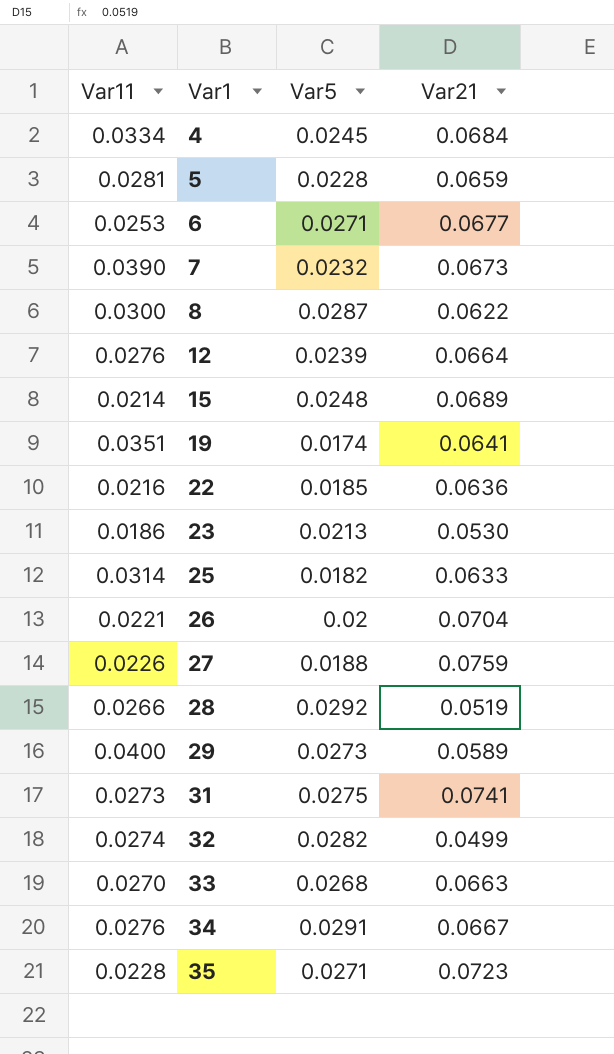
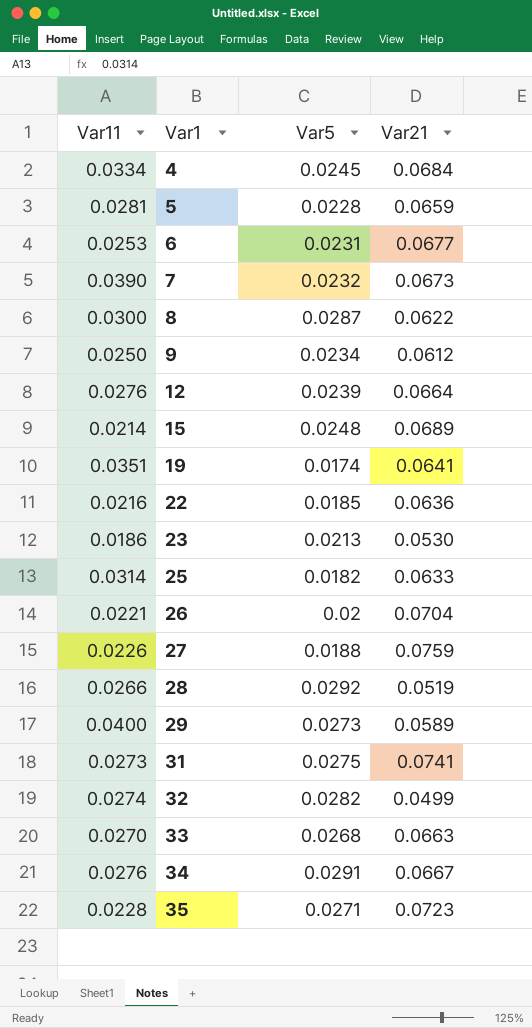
6 | Var5: 0.0271 -> 0.0231
row 9: none -> 0.0250 | 0.0234 | 0.0612

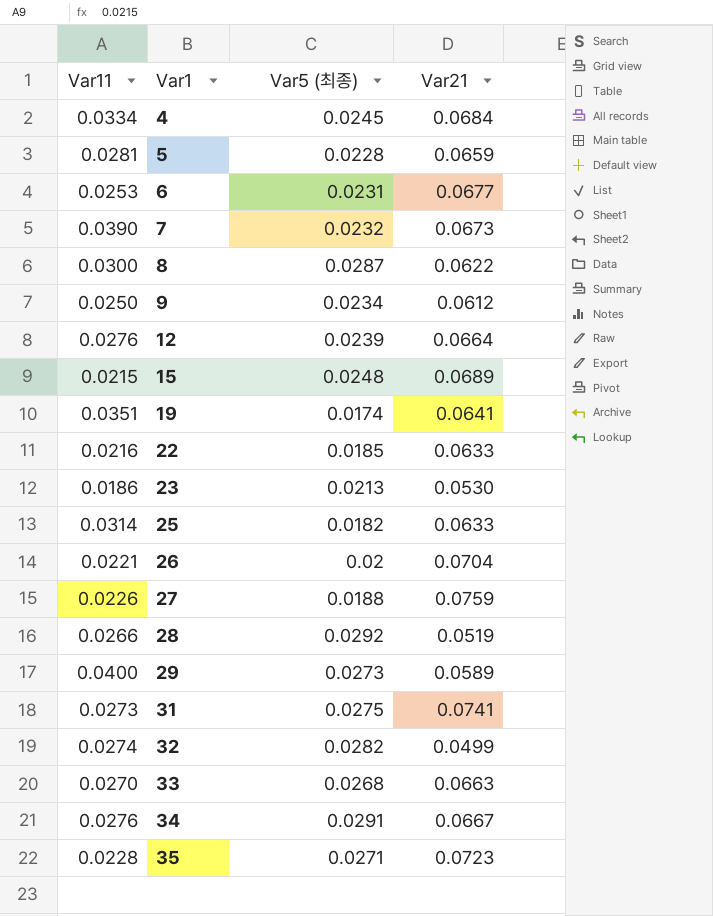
column name: Var5 -> Var5 (최종)
15 | Var11: 0.0214 -> 0.0215
22 | Var21: 0.0636 -> 0.0633

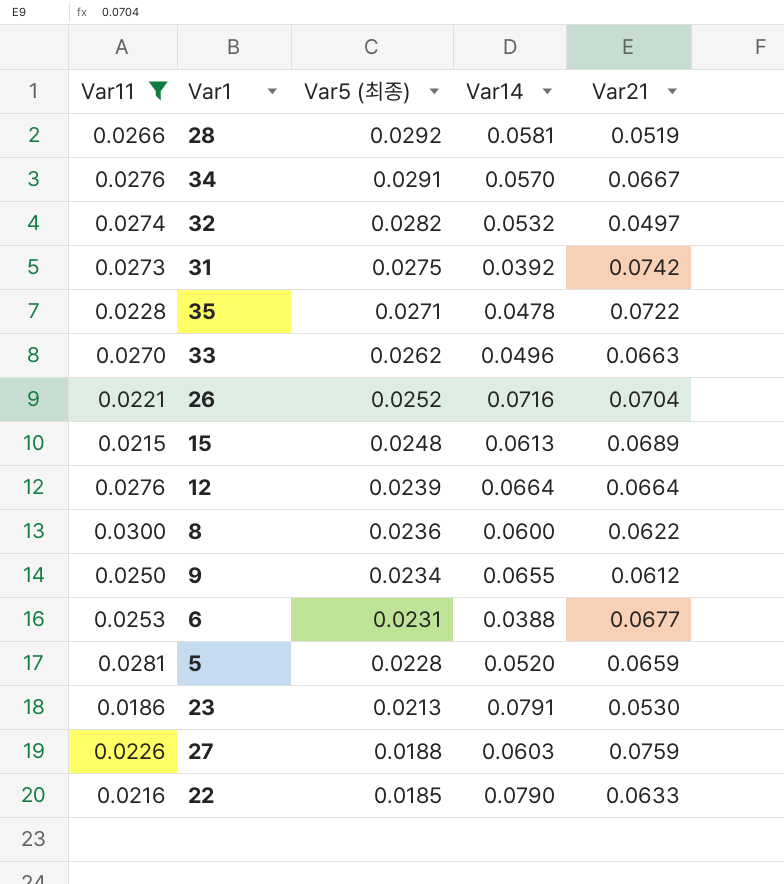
filter: none -> Var11 <= 0.0300
row order: Var1 ascending -> Var5 (최종) descending
column Var14 | position: none -> 4
32 | Var21: 0.0499 -> 0.0497
31 | Var21: 0.0741 -> 0.0742
35 | Var21: 0.0723 -> 0.0722
33 | Var5 (최종): 0.0268 -> 0.0262
26 | Var5 (최종): 0.02 -> 0.0252
8 | Var5 (최종): 0.0287 -> 0.0236

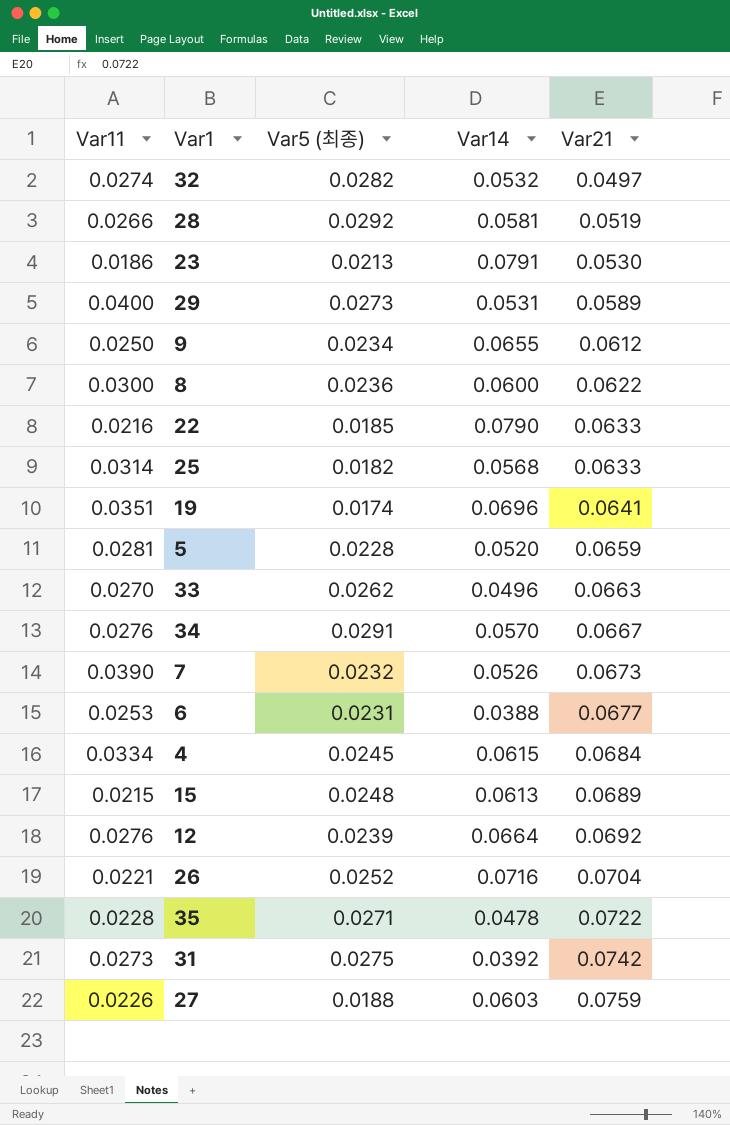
filter: Var11 <= 0.0300 -> none
row order: Var5 (최종) descending -> Var21 ascending
12 | Var21: 0.0664 -> 0.0692

